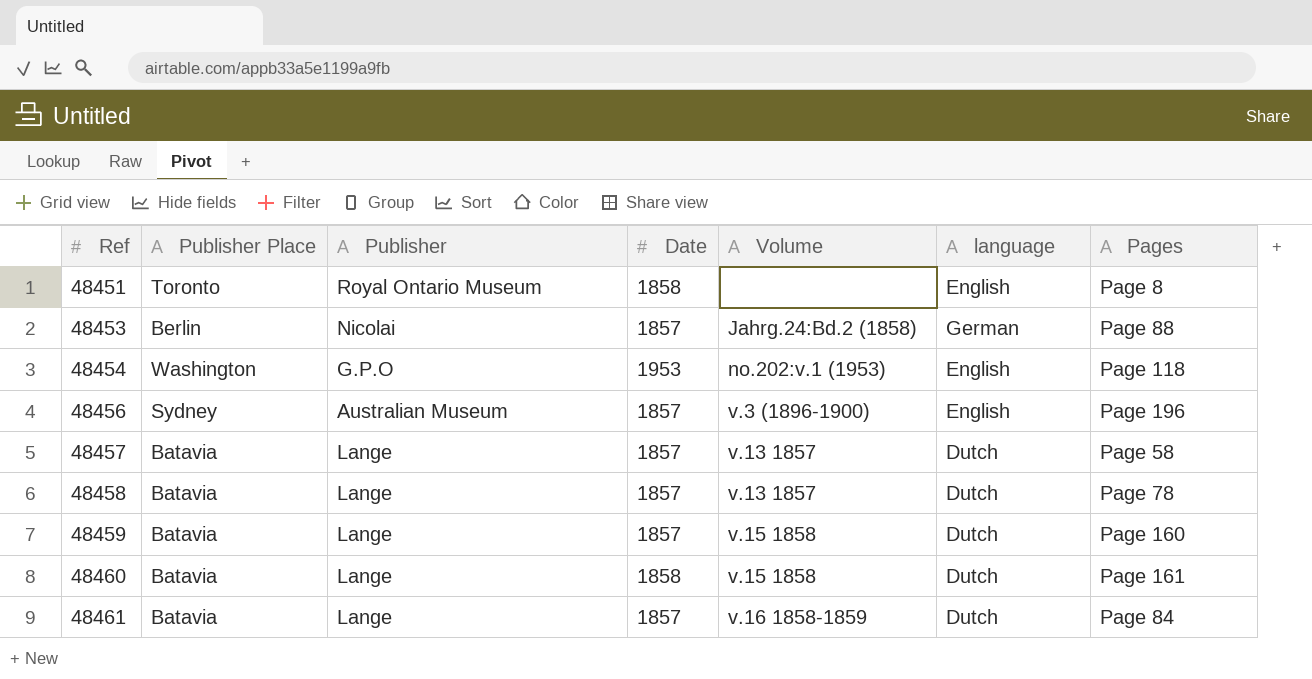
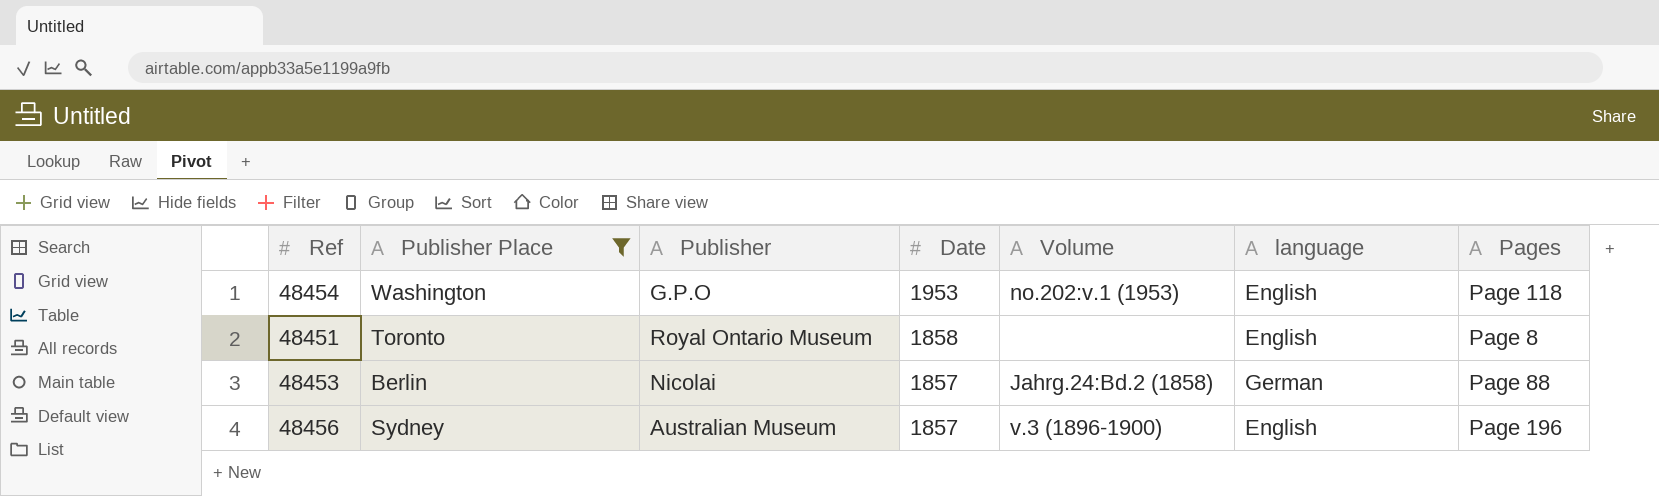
filter: none -> Publisher Place != Batavia
row order: Ref ascending -> Date descending

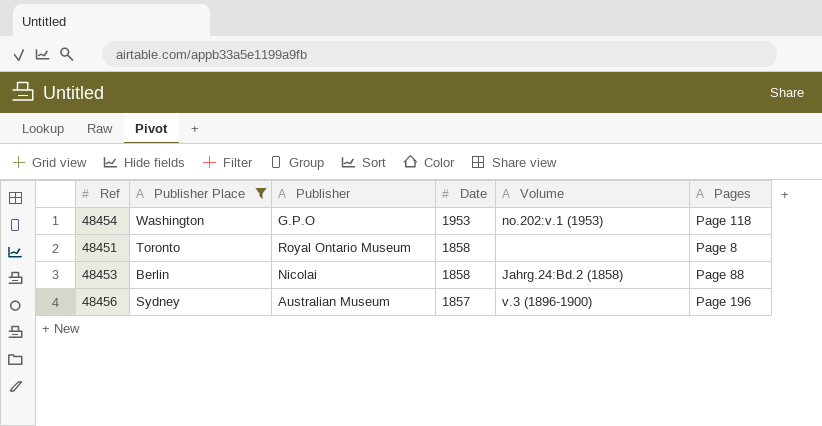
column language | position: 6 -> none
48453 | Date: 1857 -> 1858

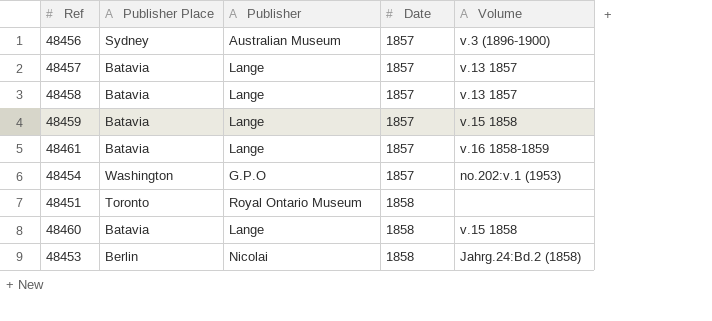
filter: Publisher Place != Batavia -> none
row order: Date descending -> Date ascending
column Pages | position: 6 -> none
48454 | Date: 1953 -> 1857

